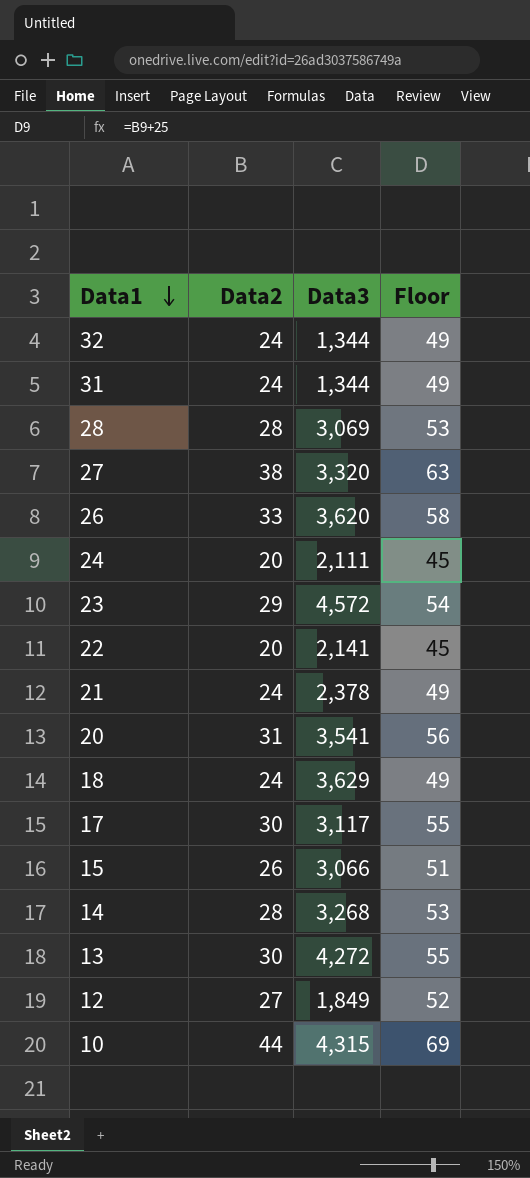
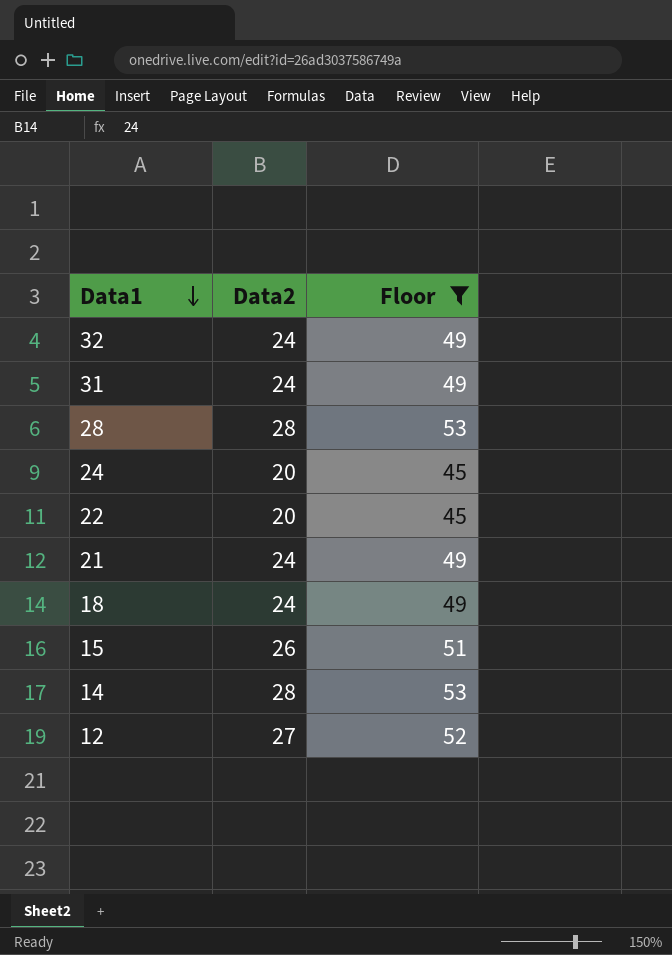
filter: none -> Floor <= 53
column Data3 | position: 3 -> none

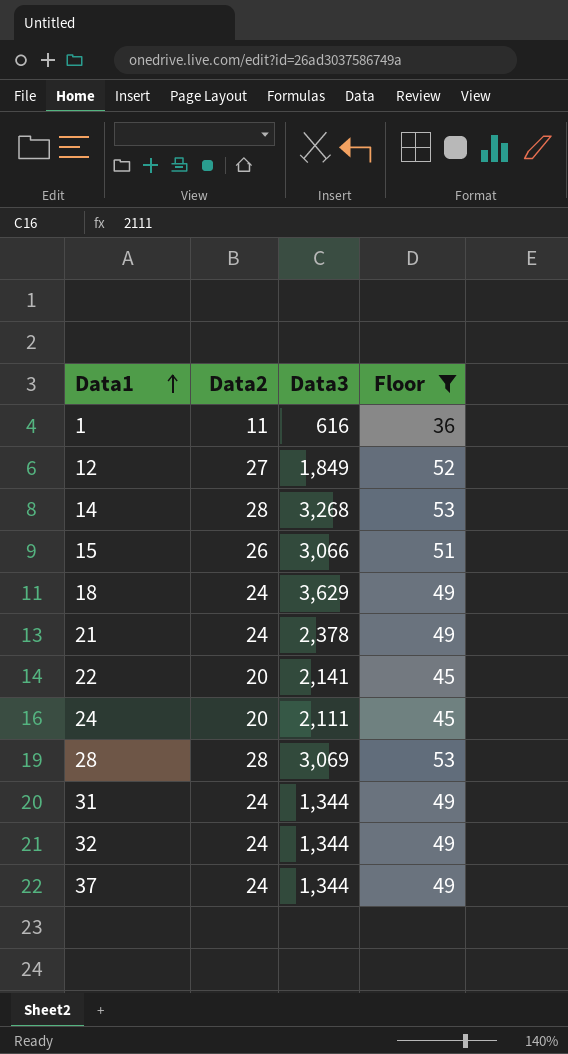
row order: Data1 descending -> Data1 ascending
column Data3 | position: none -> 3
row 1: none -> 11 | 616 | 36
row 37: none -> 24 | 1,344 | 49

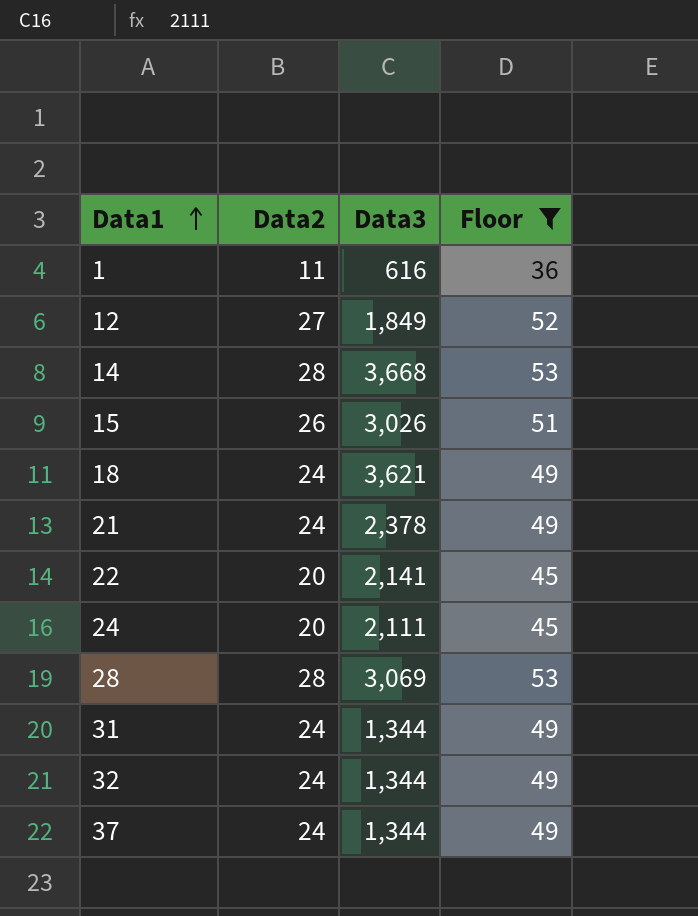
14 | Data3: 3,268 -> 3,668
15 | Data3: 3,066 -> 3,026
18 | Data3: 3,629 -> 3,621

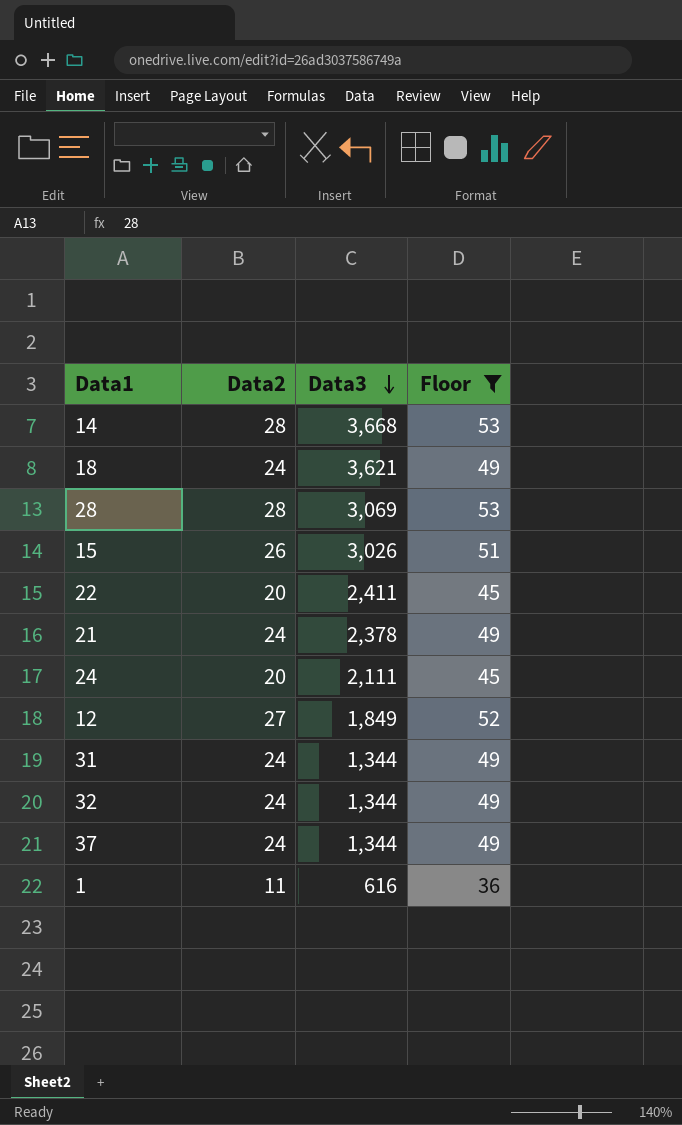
row order: Data1 ascending -> Data3 descending
22 | Data3: 2,141 -> 2,411

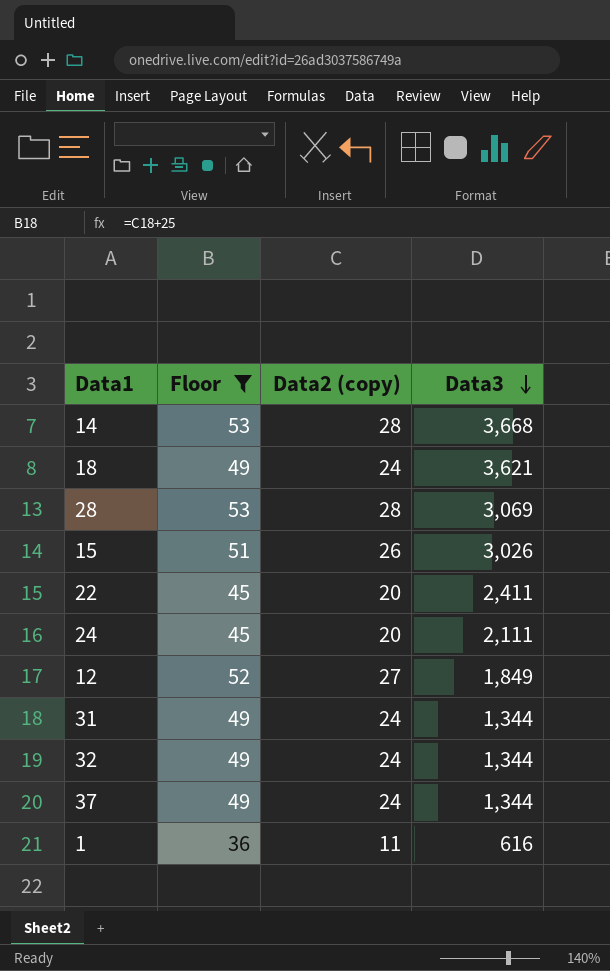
column Floor | position: 4 -> 2
column name: Data2 -> Data2 (copy)
row 21: 24 | 2,378 | 49 -> none

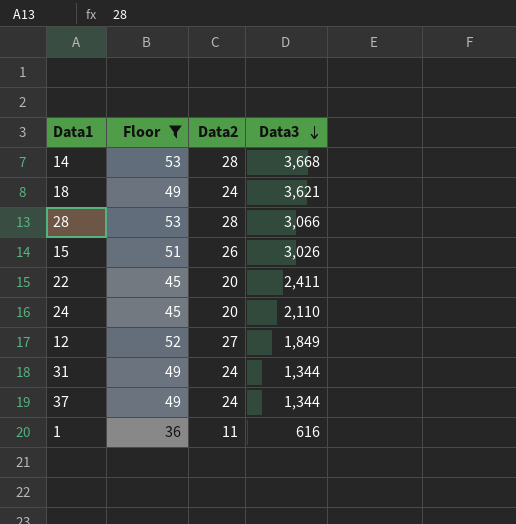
column name: Data2 (copy) -> Data2
row 32: 49 | 24 | 1,344 -> none
28 | Data3: 3,069 -> 3,066
24 | Data3: 2,111 -> 2,110

